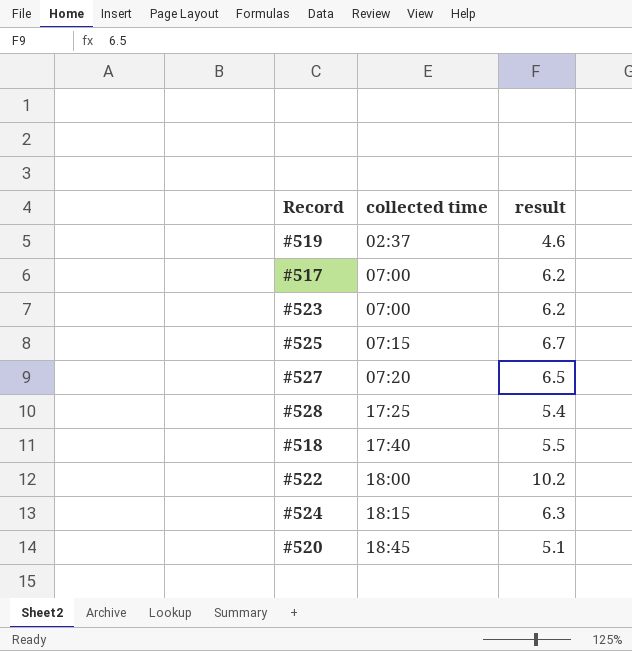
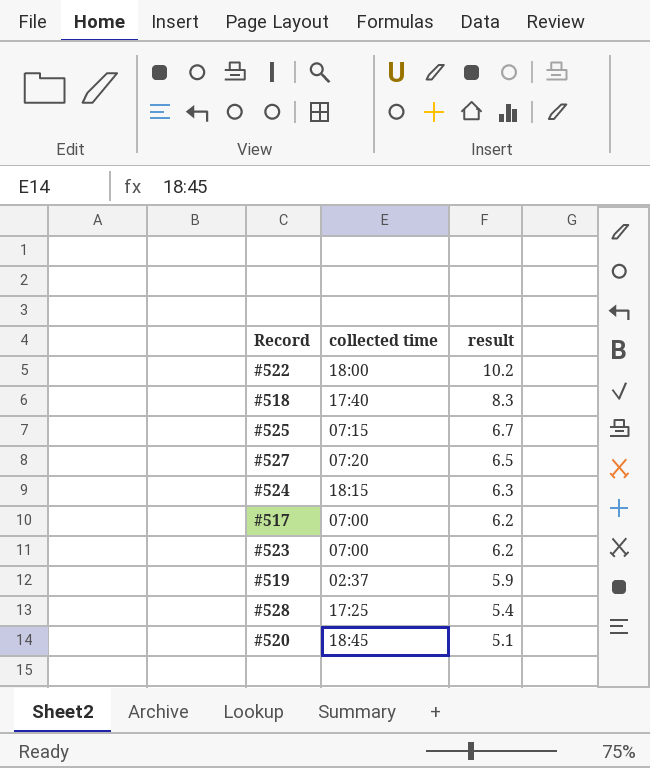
row order: collected time ascending -> result descending
#518 | result: 5.5 -> 8.3
#519 | result: 4.6 -> 5.9

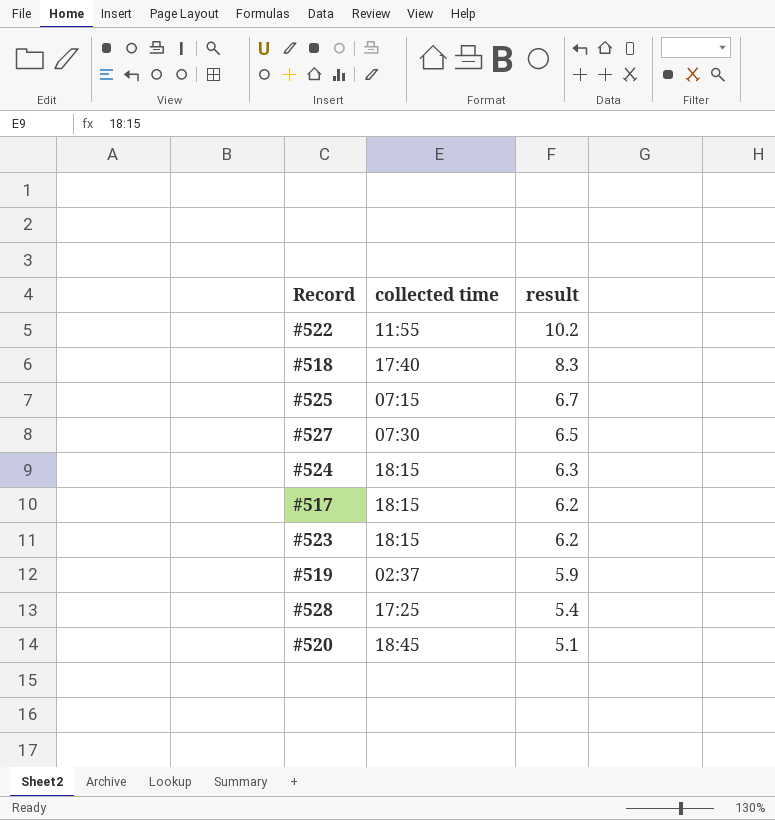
#522 | collected time: 18:00 -> 11:55
#527 | collected time: 07:20 -> 07:30
#517 | collected time: 07:00 -> 18:15
#523 | collected time: 07:00 -> 18:15

